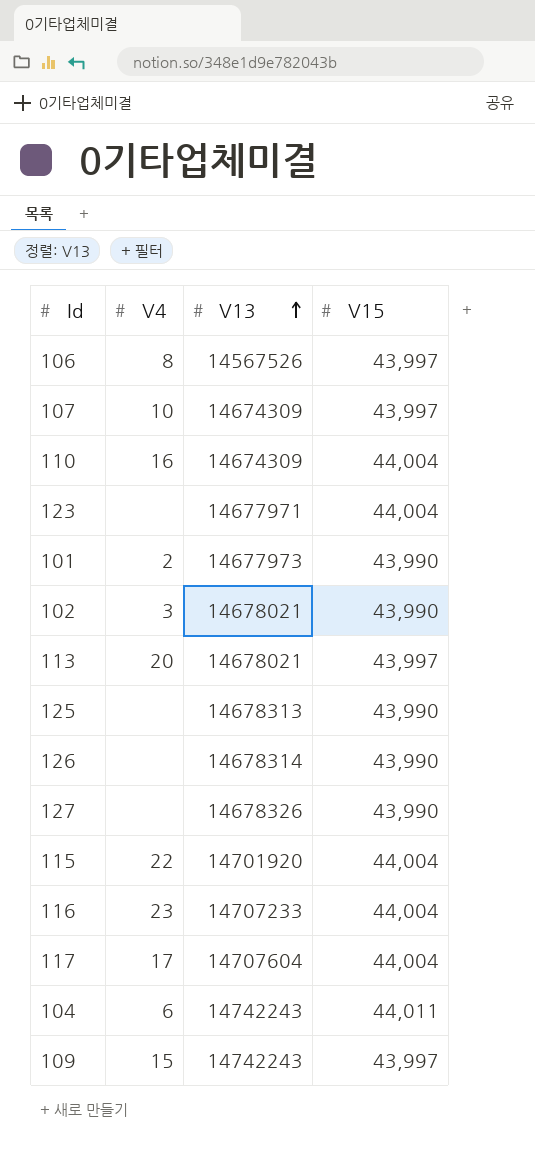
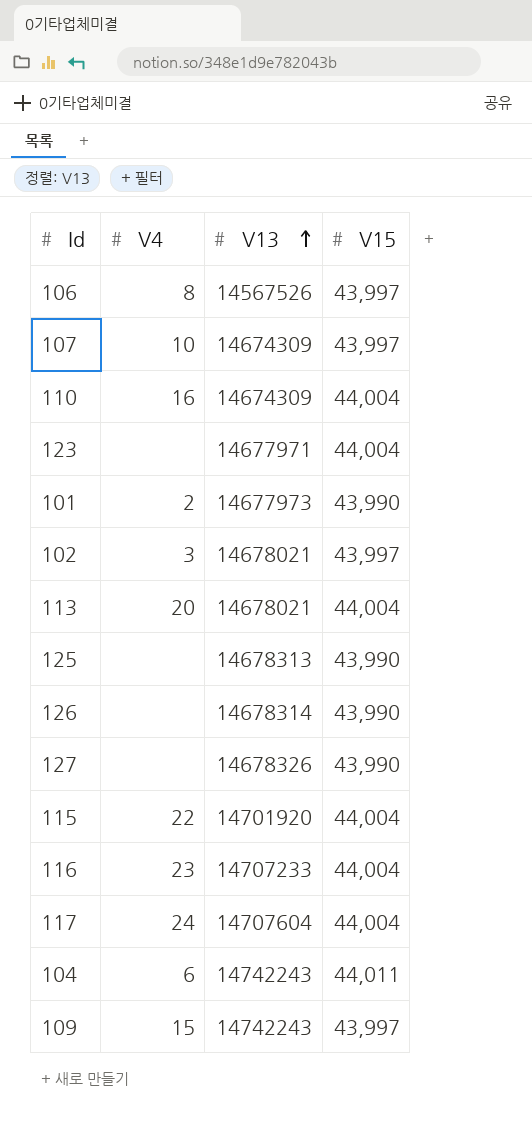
102 | V15: 43,990 -> 43,997
113 | V15: 43,997 -> 44,004
117 | V4: 17 -> 24

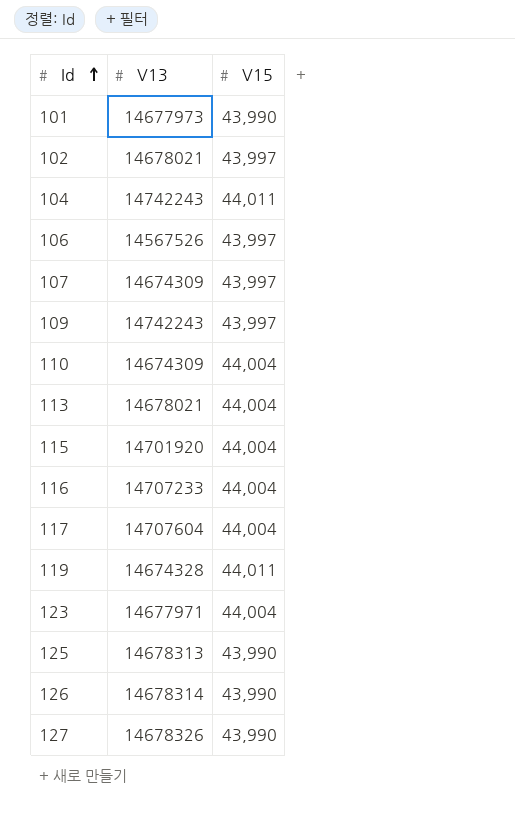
row order: V13 ascending -> Id ascending
column V4 | position: 2 -> none
row 119: none -> 14674328 | 44,011

